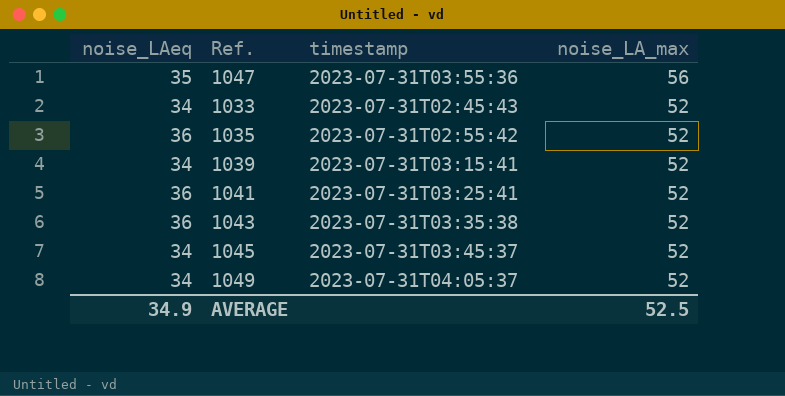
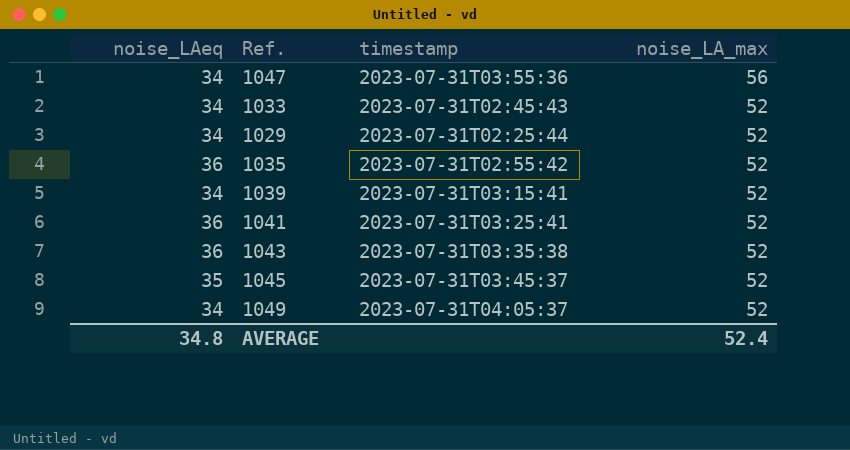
1047 | noise_LAeq: 35 -> 34
row 1029: none -> 34 | 2023-07-31T02:25:44 | 52
1045 | noise_LAeq: 34 -> 35
AVERAGE | noise_LAeq: 34.9 -> 34.8
AVERAGE | noise_LA_max: 52.5 -> 52.4

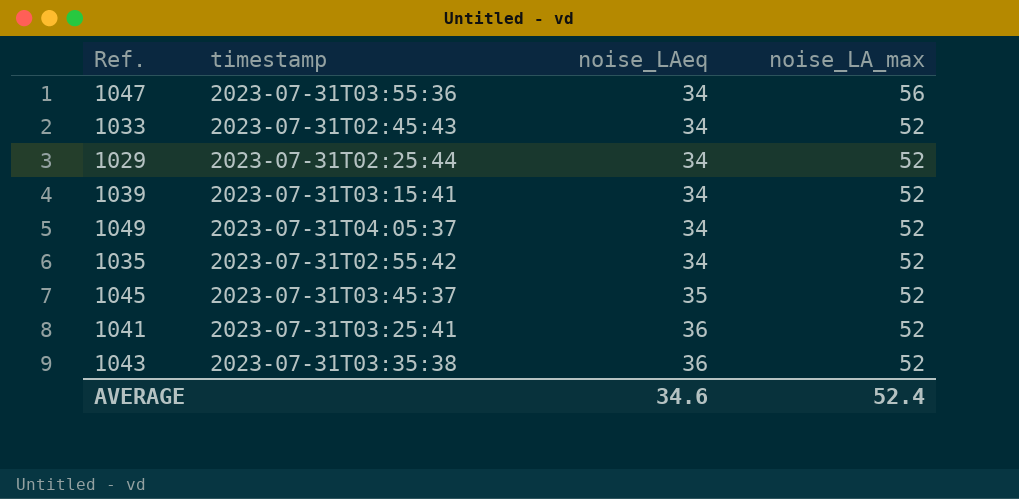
row order: noise_LA_max descending -> noise_LAeq ascending
column noise_LAeq | position: 1 -> 3
1035 | noise_LAeq: 36 -> 34
AVERAGE | noise_LAeq: 34.8 -> 34.6

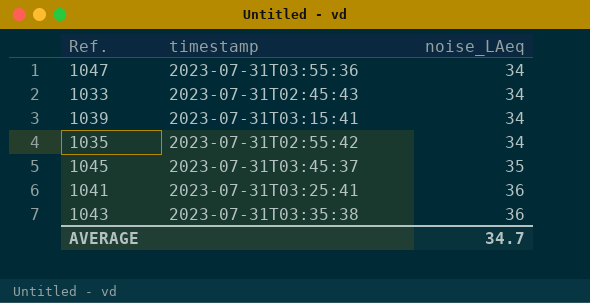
column noise_LA_max | position: 4 -> none
row 1029: 2023-07-31T02:25:44 | 34 | 52 -> none
row 1049: 2023-07-31T04:05:37 | 34 | 52 -> none
AVERAGE | noise_LAeq: 34.6 -> 34.7

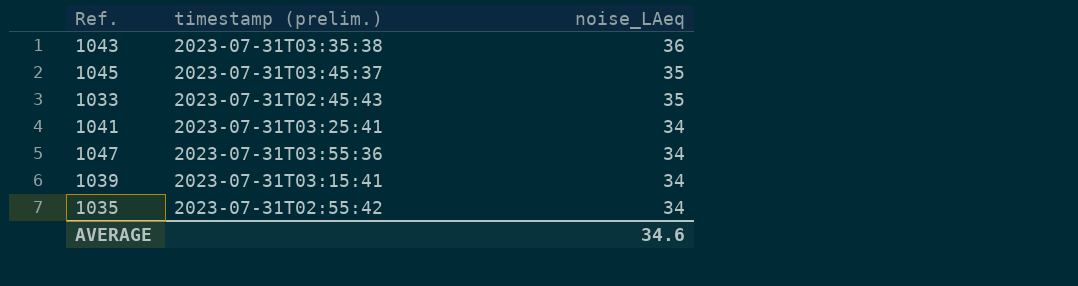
row order: noise_LAeq ascending -> noise_LAeq descending
column name: timestamp -> timestamp (prelim.)
1033 | noise_LAeq: 34 -> 35
1041 | noise_LAeq: 36 -> 34
AVERAGE | noise_LAeq: 34.7 -> 34.6

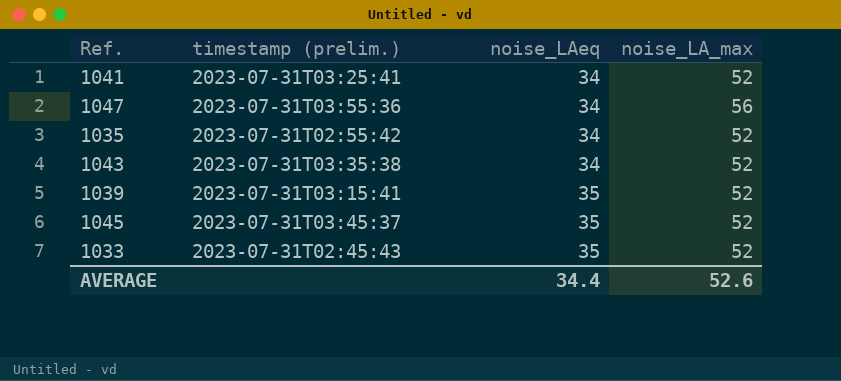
row order: noise_LAeq descending -> noise_LAeq ascending
column noise_LA_max | position: none -> 4
1043 | noise_LAeq: 36 -> 34
1039 | noise_LAeq: 34 -> 35
AVERAGE | noise_LAeq: 34.6 -> 34.4

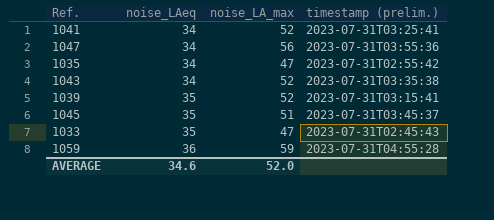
column timestamp (prelim.) | position: 2 -> 4
1035 | noise_LA_max: 52 -> 47
1045 | noise_LA_max: 52 -> 51
1033 | noise_LA_max: 52 -> 47
row 1059: none -> 36 | 59 | 2023-07-31T04:55:28
AVERAGE | noise_LAeq: 34.4 -> 34.6
AVERAGE | noise_LA_max: 52.6 -> 52.0

